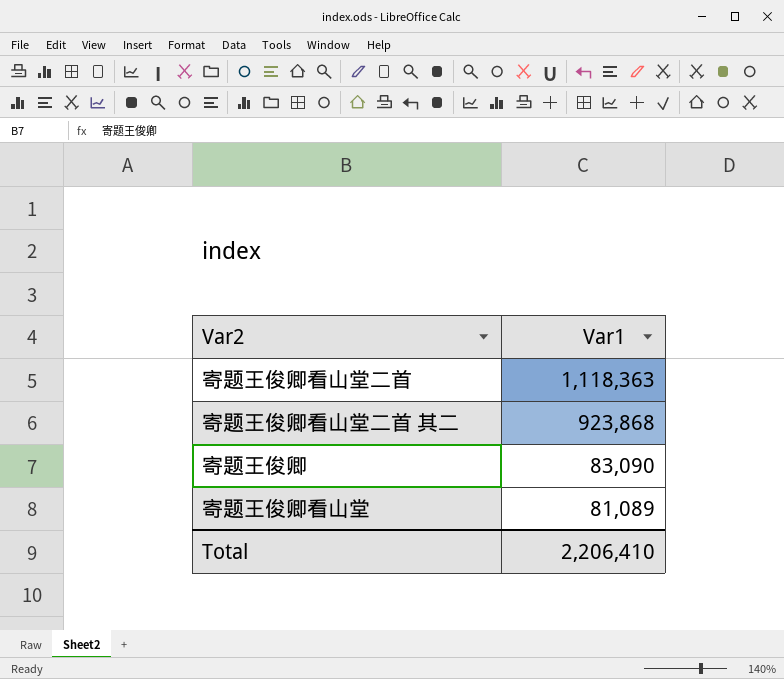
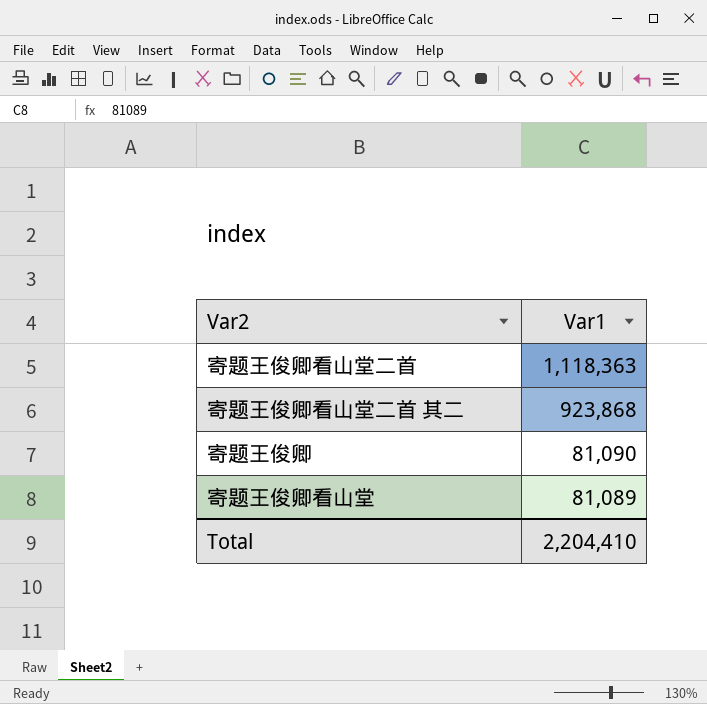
寄题王俊卿 | Var1: 83,090 -> 81,090
Total | Var1: 2,206,410 -> 2,204,410

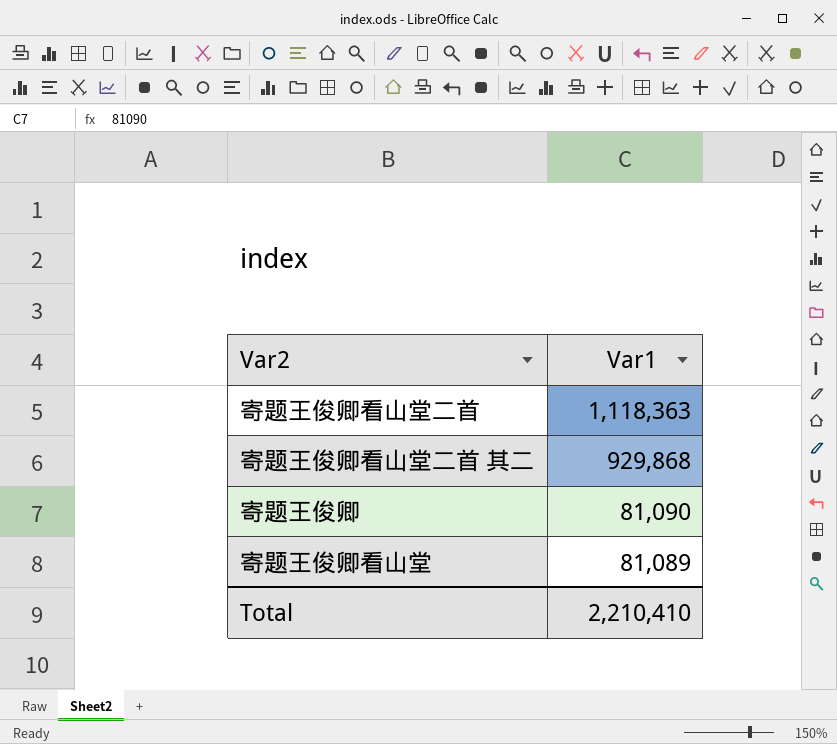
寄题王俊卿看山堂二首 其二 | Var1: 923,868 -> 929,868
Total | Var1: 2,204,410 -> 2,210,410

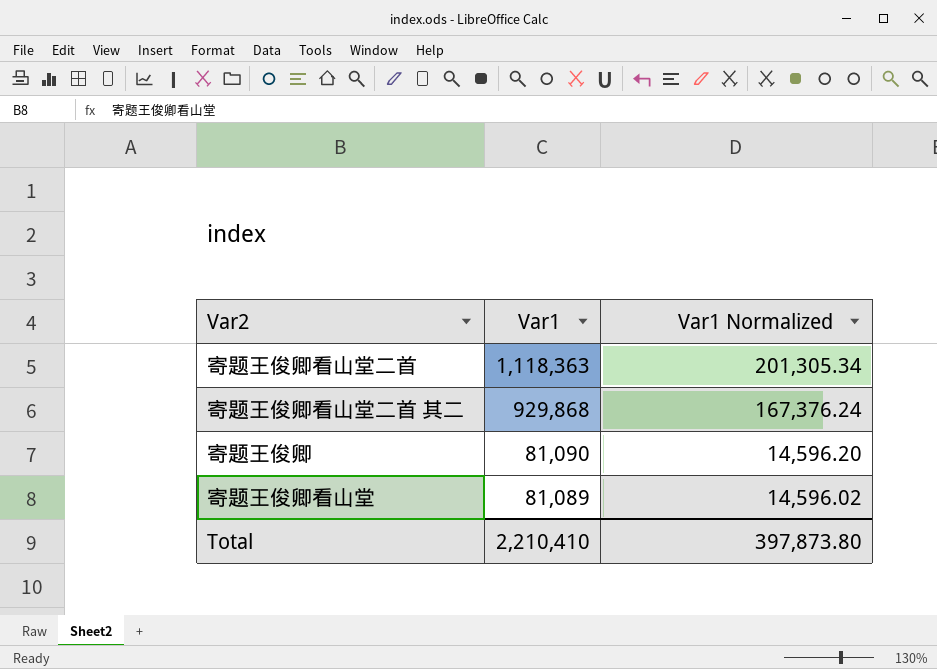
column Var1 Normalized | formula: none -> [Var1] * 0.18

